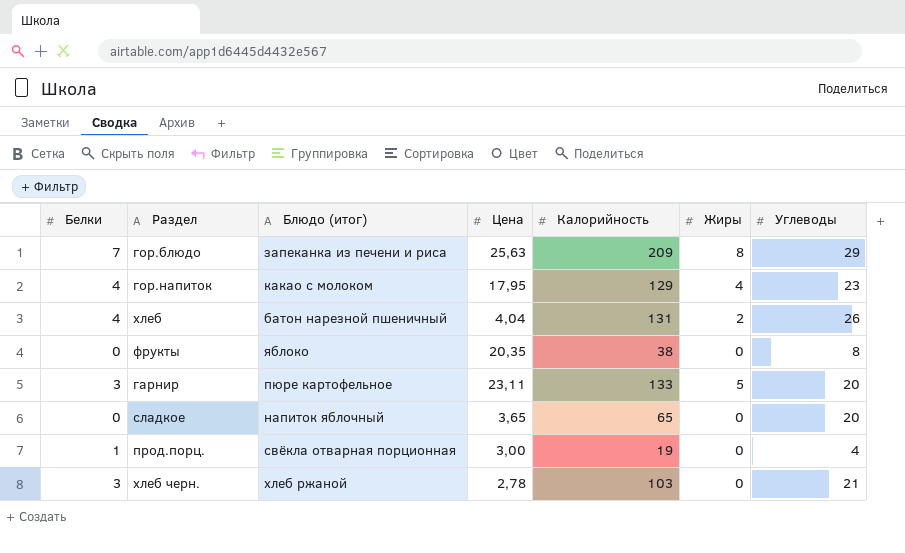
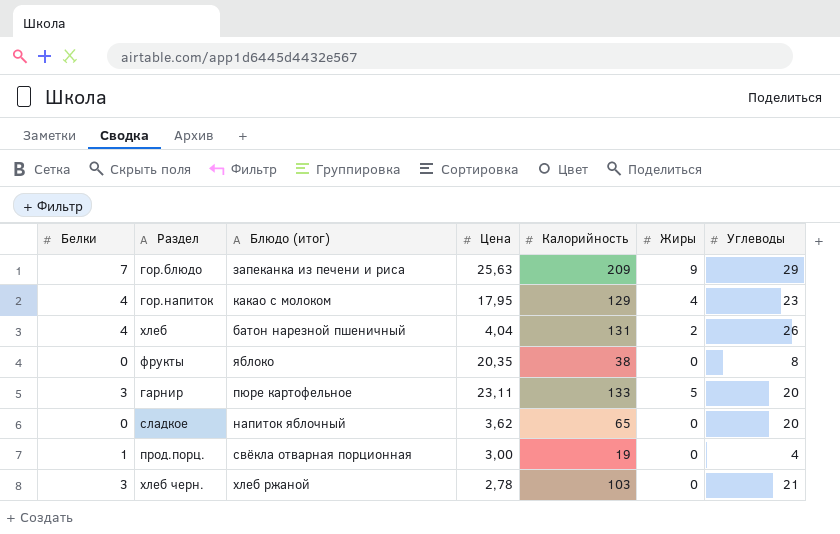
гор.блюдо | Жиры: 8 -> 9
сладкое | Цена: 3,65 -> 3,62

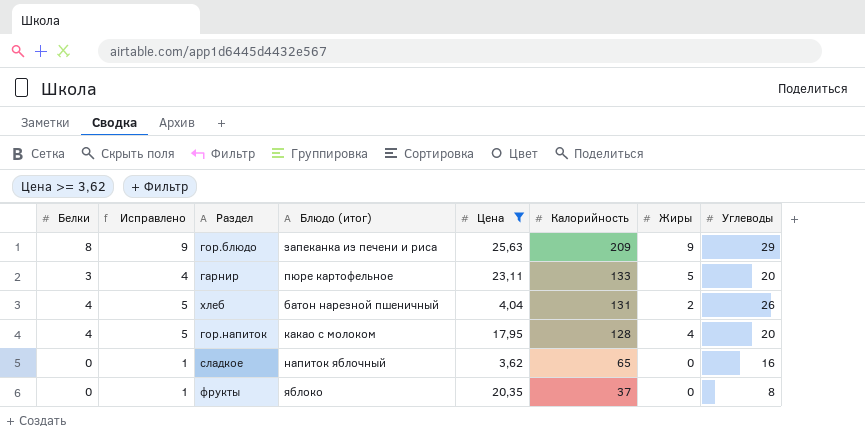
filter: none -> Цена >= 3,62
row order: none -> Калорийность descending
column Исправлено | formula: none -> [Белки] + 1
гор.блюдо | Белки: 7 -> 8
гор.напиток | Калорийность: 129 -> 128
гор.напиток | Углеводы: 23 -> 20
сладкое | Углеводы: 20 -> 16
фрукты | Калорийность: 38 -> 37

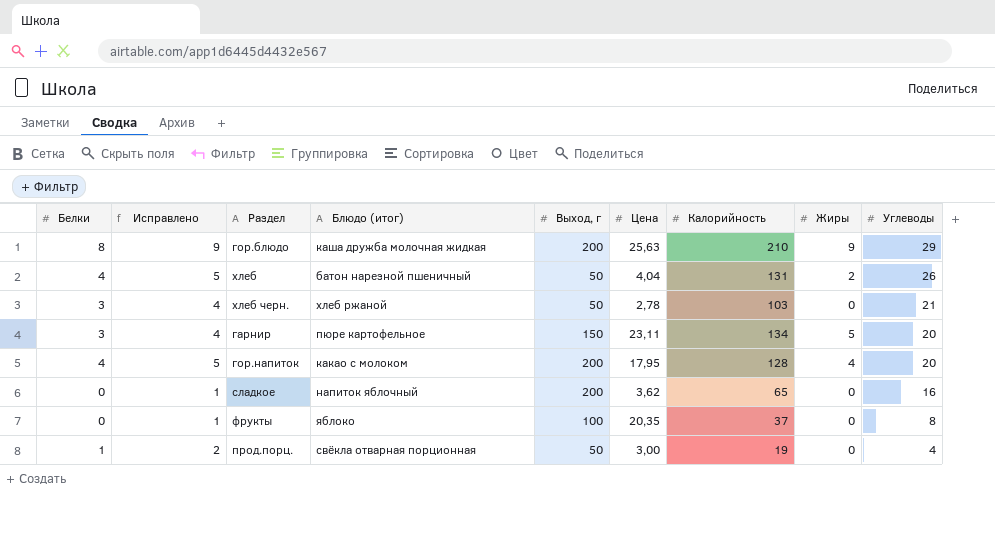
filter: Цена >= 3,62 -> none
row order: Калорийность descending -> Углеводы descending
column Выход, г | position: none -> 5
гор.блюдо | Блюдо (итог): запеканка из печени и риса -> каша дружба молочная жидкая
гор.блюдо | Калорийность: 209 -> 210
гарнир | Калорийность: 133 -> 134

